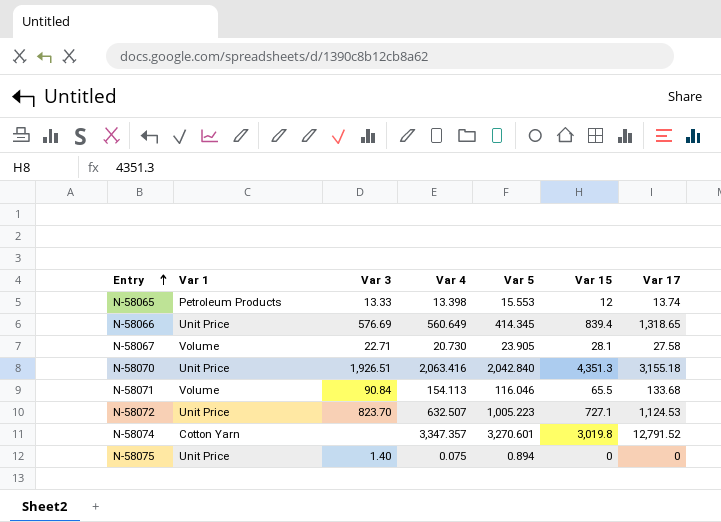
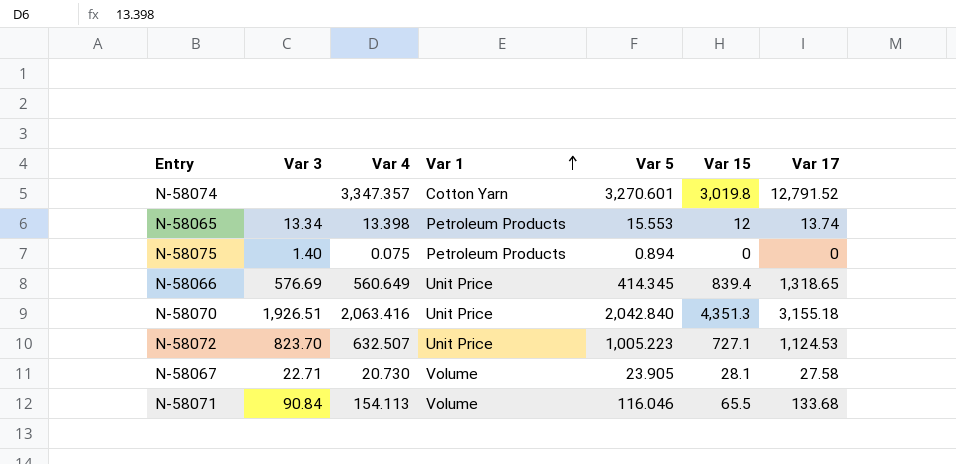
row order: Entry ascending -> Var 1 ascending
column Var 1 | position: 2 -> 4
N-58065 | Var 3: 13.33 -> 13.34
N-58075 | Var 1: Unit Price -> Petroleum Products

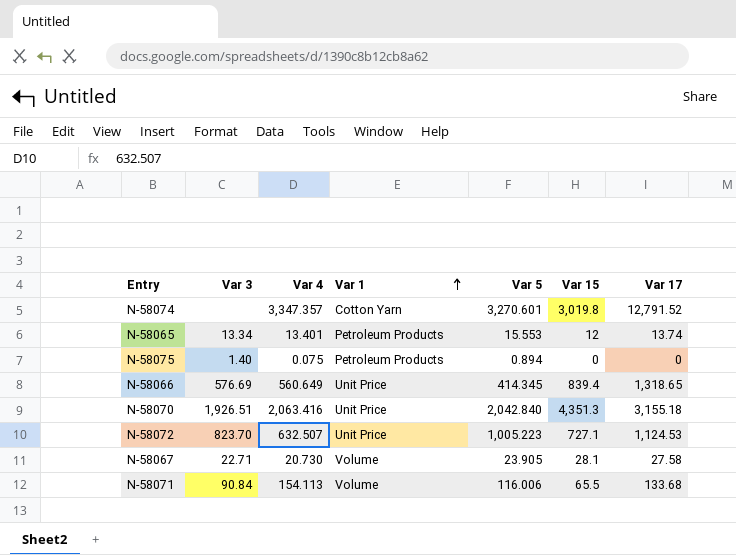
N-58065 | Var 4: 13.398 -> 13.401
N-58071 | Var 5: 116.046 -> 116.006

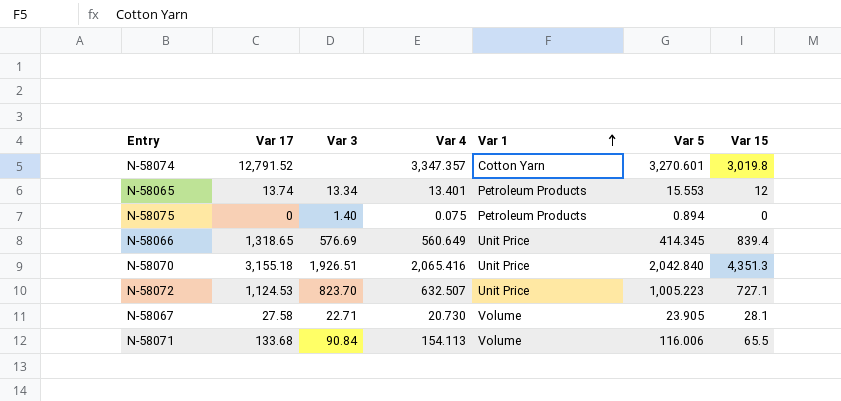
column Var 17 | position: 7 -> 2
N-58070 | Var 4: 2,063.416 -> 2,065.416

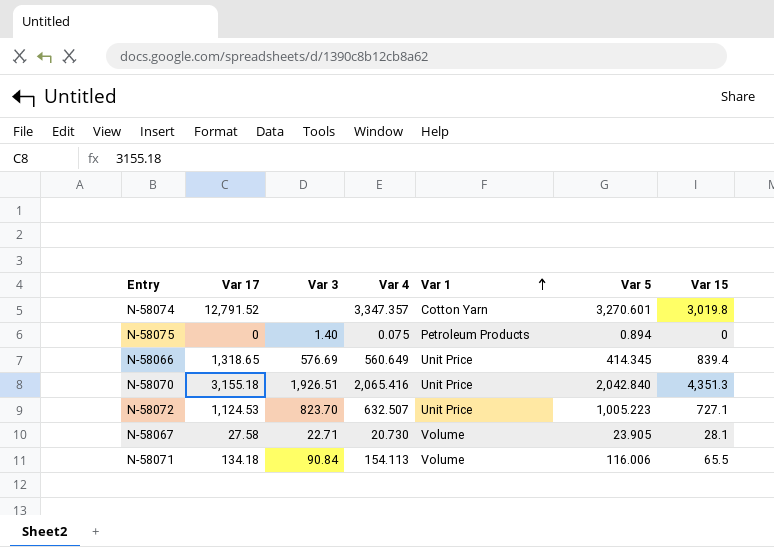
row N-58065: 13.74 | 13.34 | 13.401 | Petroleum Products | 15.553 | 12 -> none
N-58071 | Var 17: 133.68 -> 134.18

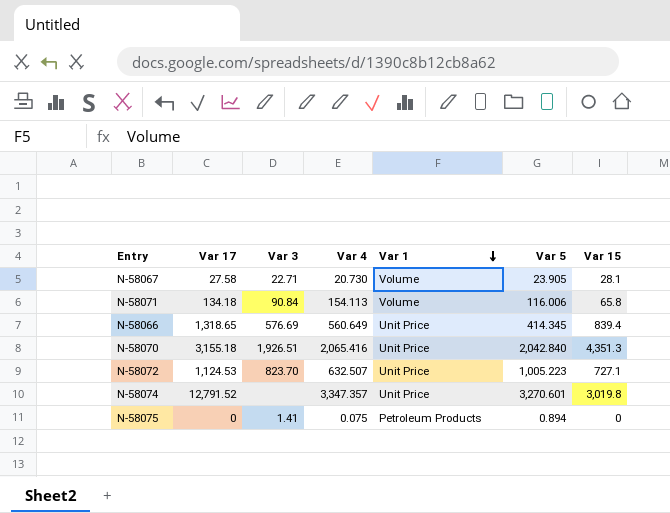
row order: Var 1 ascending -> Var 1 descending
N-58071 | Var 15: 65.5 -> 65.8
N-58074 | Var 1: Cotton Yarn -> Unit Price
N-58075 | Var 3: 1.40 -> 1.41

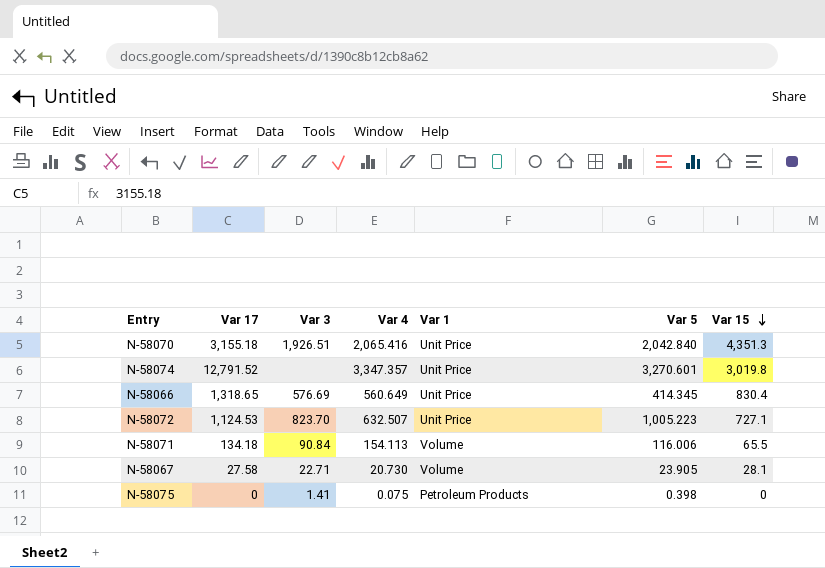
row order: Var 1 descending -> Var 15 descending
N-58066 | Var 15: 839.4 -> 830.4
N-58071 | Var 15: 65.8 -> 65.5
N-58075 | Var 5: 0.894 -> 0.398

